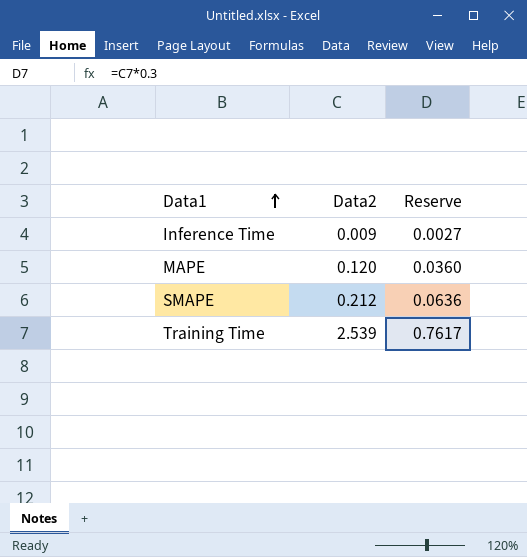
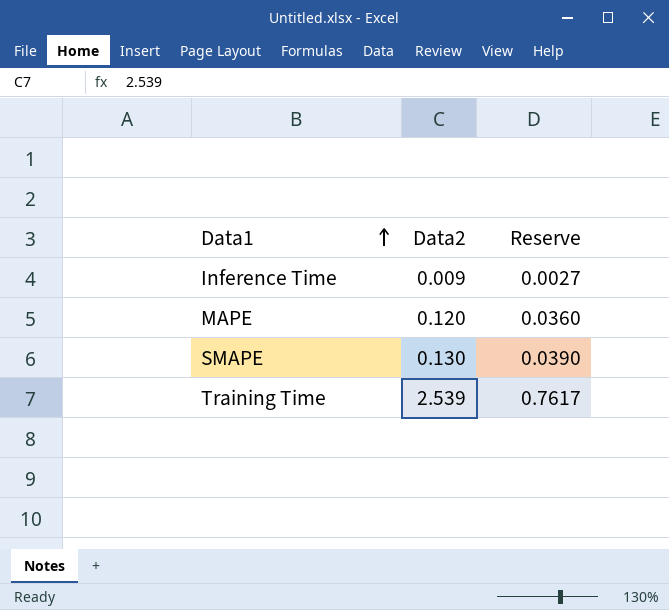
SMAPE | Data2: 0.212 -> 0.130
SMAPE | Reserve: 0.0636 -> 0.0390

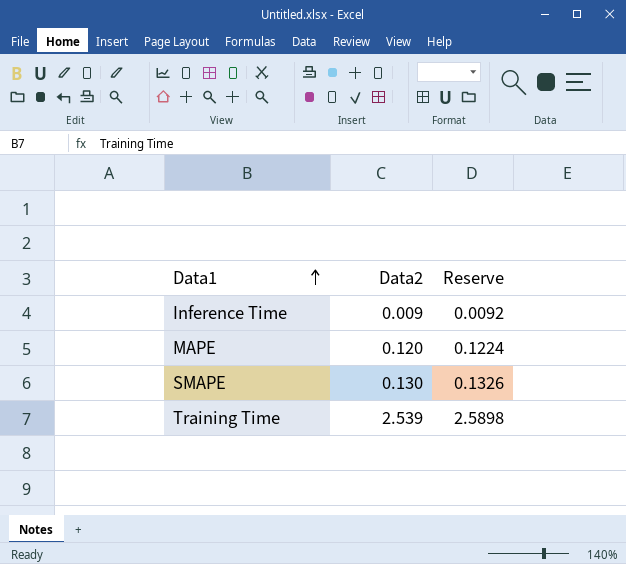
column Reserve | formula: [Data2] * 0.3 -> [Data2] * 1.02

